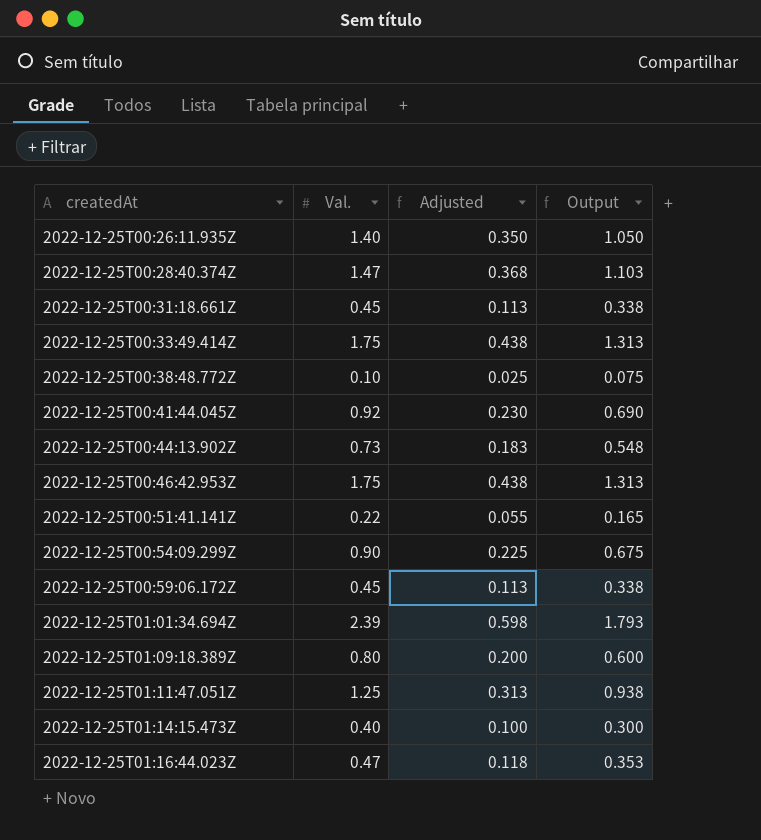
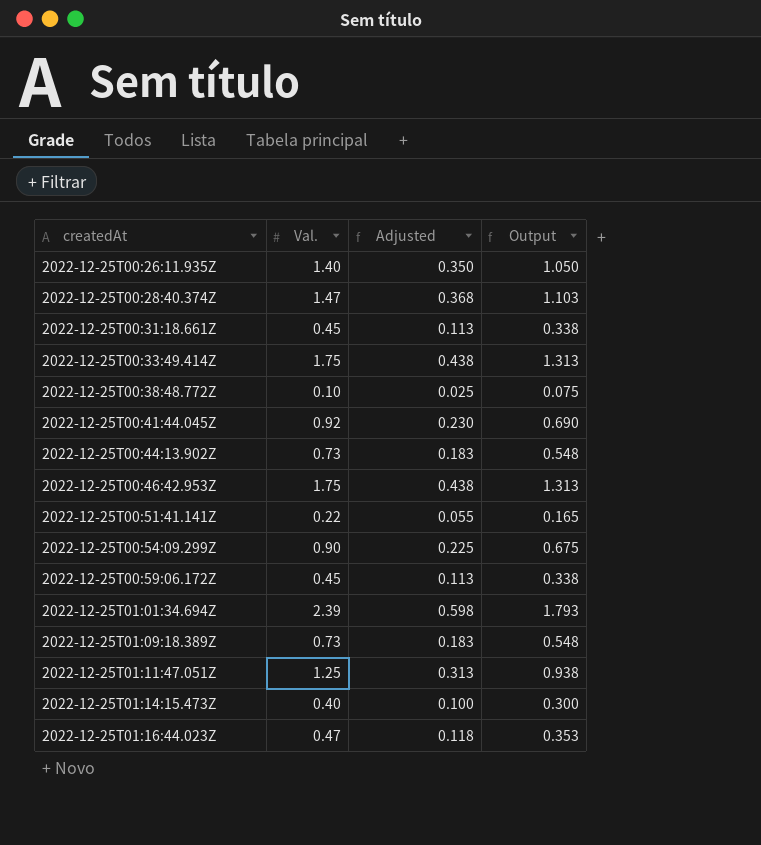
2022-12-25T01:09:18.389Z | Val.: 0.80 -> 0.73
2022-12-25T01:09:18.389Z | Adjusted: 0.200 -> 0.183
2022-12-25T01:09:18.389Z | Output: 0.600 -> 0.548

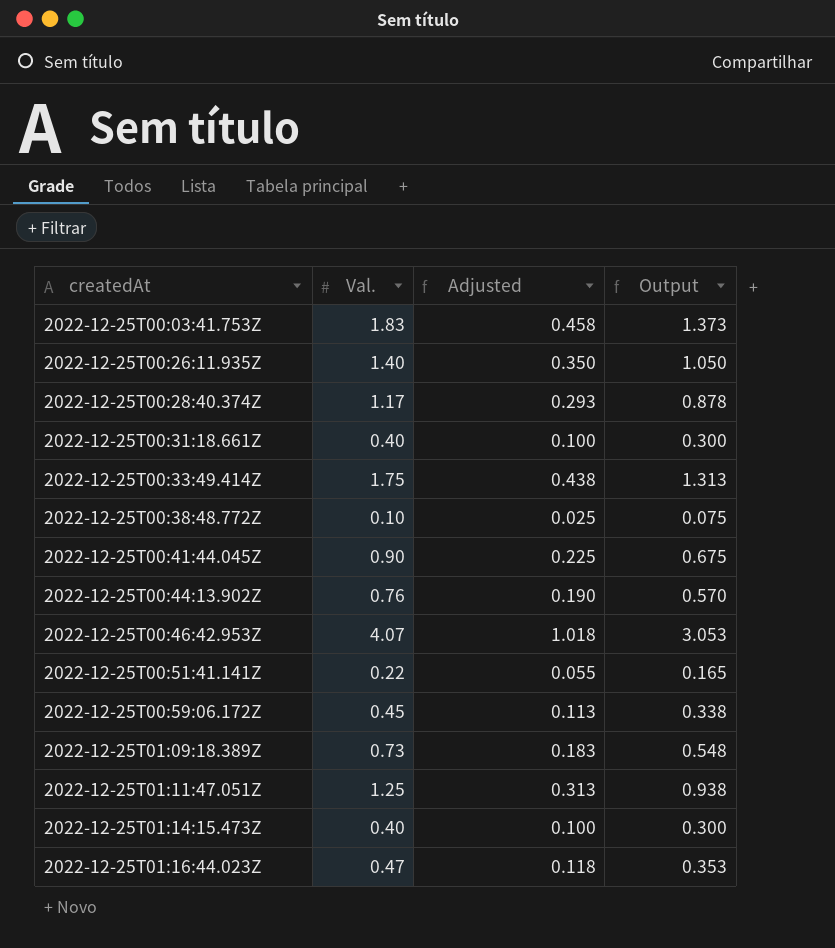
row 2022-12-25T00:54:09.299Z: 0.90 | 0.225 | 0.675 -> none
row 2022-12-25T01:01:34.694Z: 2.39 | 0.598 | 1.793 -> none
row 2022-12-25T00:03:41.753Z: none -> 1.83 | 0.458 | 1.373
2022-12-25T00:28:40.374Z | Val.: 1.47 -> 1.17
2022-12-25T00:28:40.374Z | Adjusted: 0.368 -> 0.293
2022-12-25T00:28:40.374Z | Output: 1.103 -> 0.878
2022-12-25T00:31:18.661Z | Val.: 0.45 -> 0.40
2022-12-25T00:31:18.661Z | Adjusted: 0.113 -> 0.100
2022-12-25T00:31:18.661Z | Output: 0.338 -> 0.300
2022-12-25T00:41:44.045Z | Val.: 0.92 -> 0.90
2022-12-25T00:41:44.045Z | Adjusted: 0.230 -> 0.225
2022-12-25T00:41:44.045Z | Output: 0.690 -> 0.675
2022-12-25T00:44:13.902Z | Val.: 0.73 -> 0.76
2022-12-25T00:44:13.902Z | Adjusted: 0.183 -> 0.190
2022-12-25T00:44:13.902Z | Output: 0.548 -> 0.570
2022-12-25T00:46:42.953Z | Val.: 1.75 -> 4.07
2022-12-25T00:46:42.953Z | Adjusted: 0.438 -> 1.018
2022-12-25T00:46:42.953Z | Output: 1.313 -> 3.053

